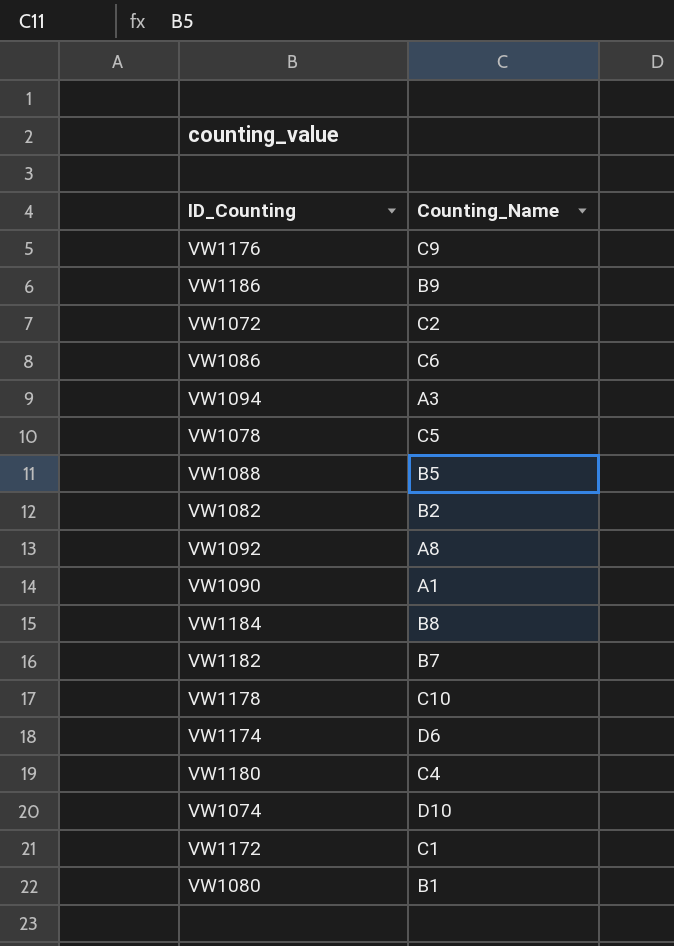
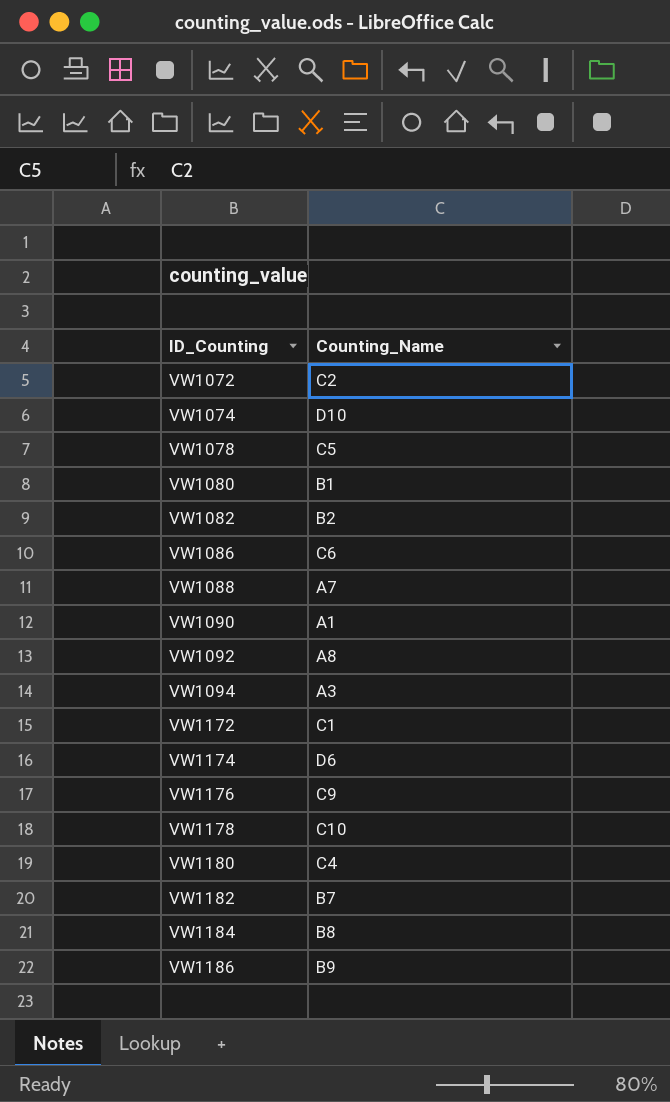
row order: none -> ID_Counting ascending
VW1088 | Counting_Name: B5 -> A7

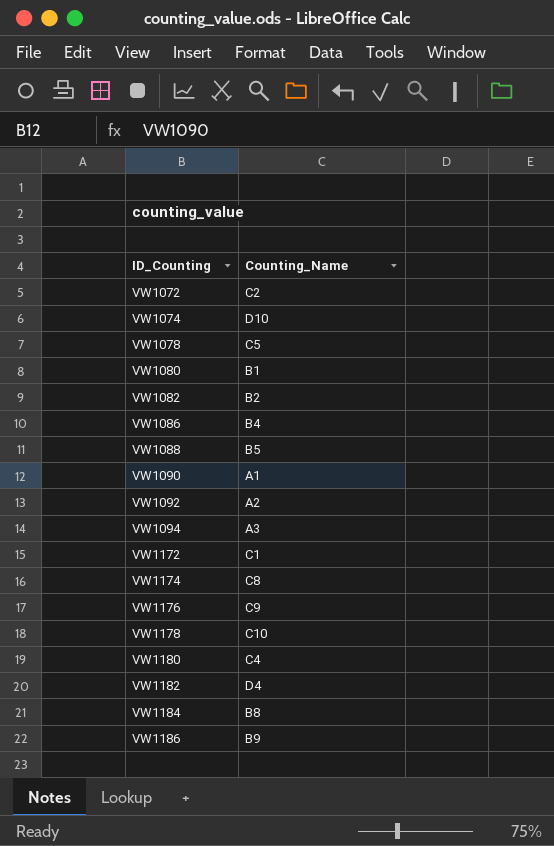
VW1086 | Counting_Name: C6 -> B4
VW1088 | Counting_Name: A7 -> B5
VW1092 | Counting_Name: A8 -> A2
VW1174 | Counting_Name: D6 -> C8
VW1182 | Counting_Name: B7 -> D4

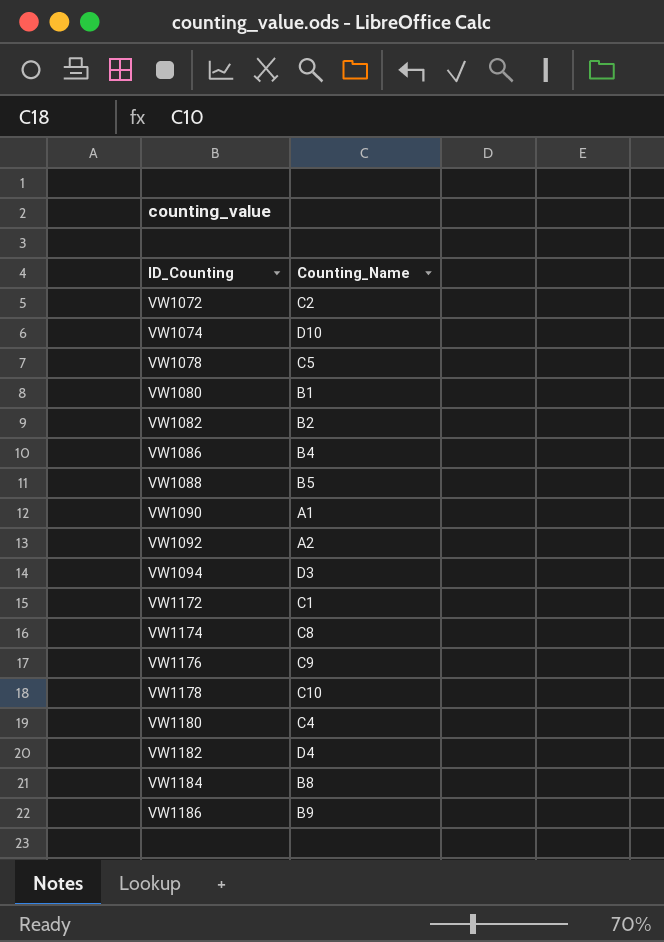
VW1094 | Counting_Name: A3 -> D3

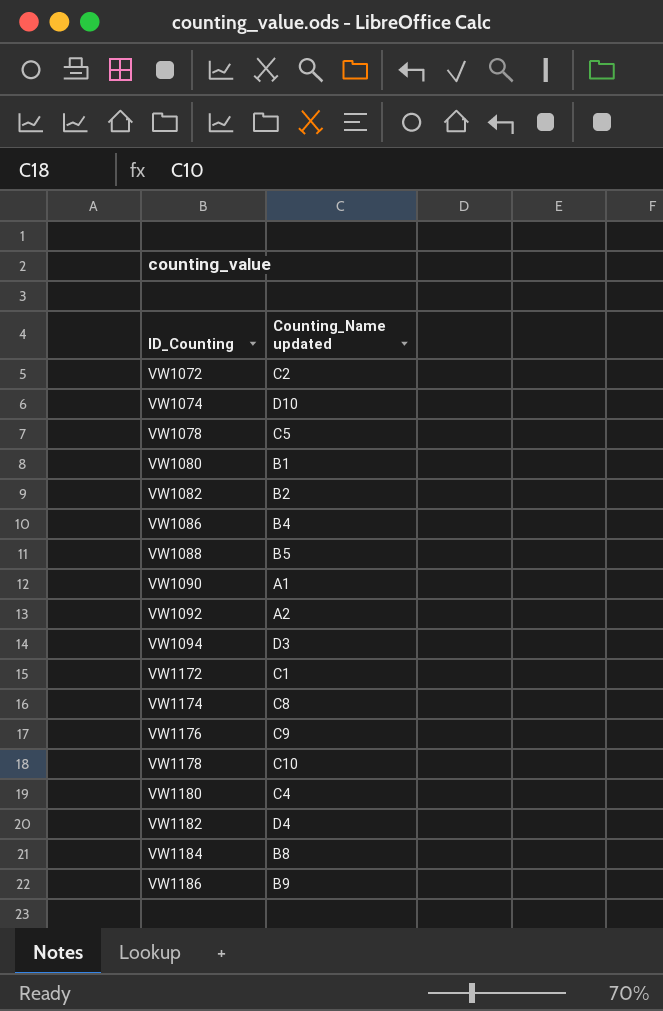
column name: Counting_Name -> Counting_Name updated

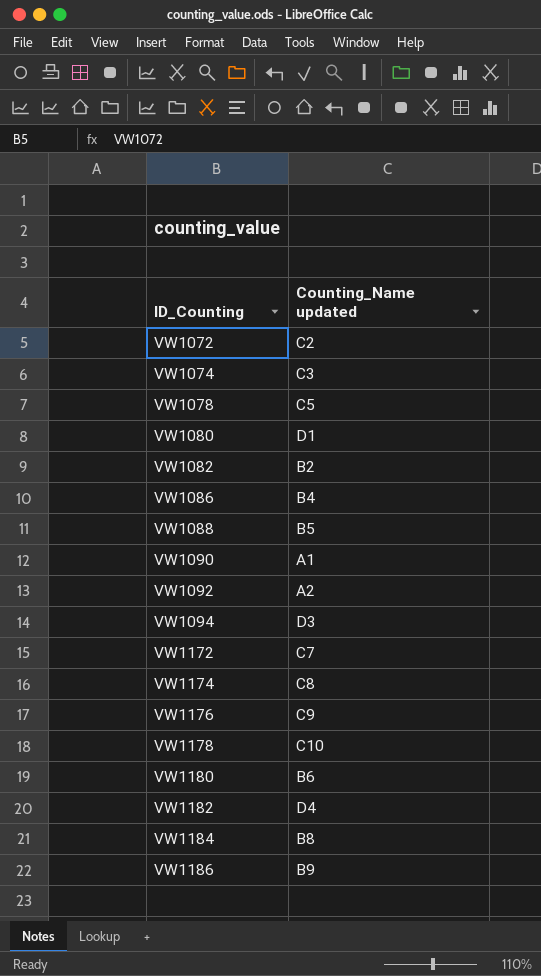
VW1074 | Counting_Name updated: D10 -> C3
VW1080 | Counting_Name updated: B1 -> D1
VW1172 | Counting_Name updated: C1 -> C7
VW1180 | Counting_Name updated: C4 -> B6

